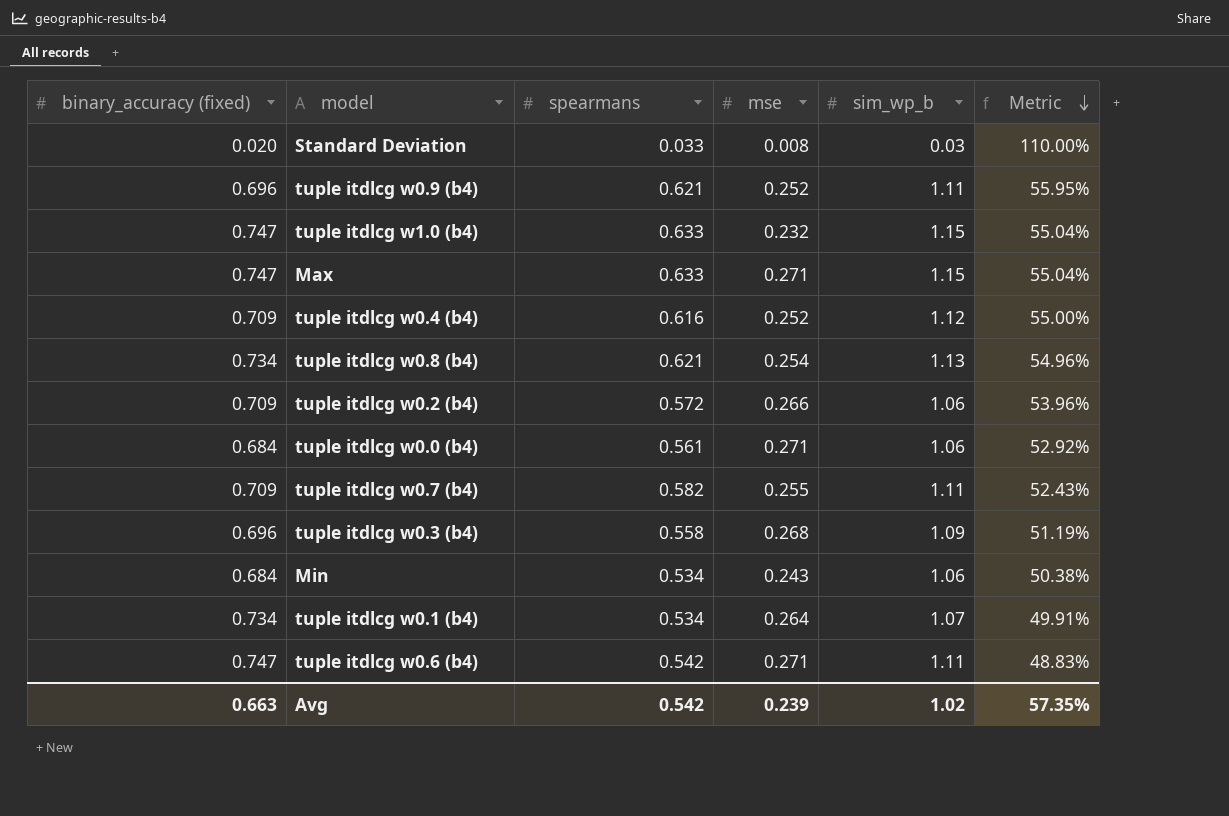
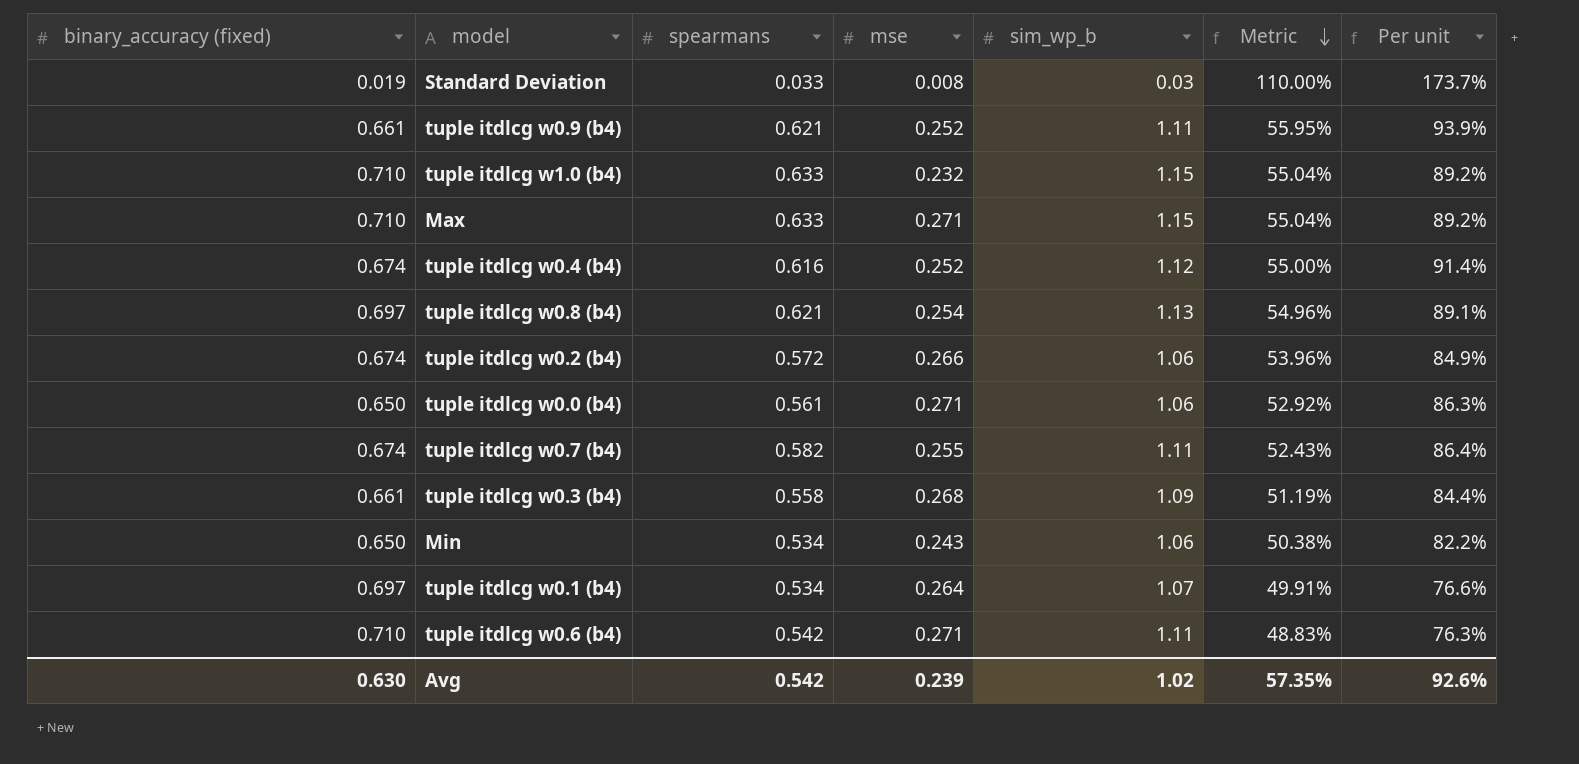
column Per unit | formula: none -> [spearmans] / [binary_accuracy (fixed)]
Standard Deviation | binary_accuracy (fixed): 0.020 -> 0.019
tuple itdlcg w0.9 (b4) | binary_accuracy (fixed): 0.696 -> 0.661
tuple itdlcg w1.0 (b4) | binary_accuracy (fixed): 0.747 -> 0.710
Max | binary_accuracy (fixed): 0.747 -> 0.710
tuple itdlcg w0.4 (b4) | binary_accuracy (fixed): 0.709 -> 0.674
tuple itdlcg w0.8 (b4) | binary_accuracy (fixed): 0.734 -> 0.697
tuple itdlcg w0.2 (b4) | binary_accuracy (fixed): 0.709 -> 0.674
tuple itdlcg w0.0 (b4) | binary_accuracy (fixed): 0.684 -> 0.650
tuple itdlcg w0.7 (b4) | binary_accuracy (fixed): 0.709 -> 0.674
tuple itdlcg w0.3 (b4) | binary_accuracy (fixed): 0.696 -> 0.661
Min | binary_accuracy (fixed): 0.684 -> 0.650
tuple itdlcg w0.1 (b4) | binary_accuracy (fixed): 0.734 -> 0.697
tuple itdlcg w0.6 (b4) | binary_accuracy (fixed): 0.747 -> 0.710
Avg | binary_accuracy (fixed): 0.663 -> 0.630

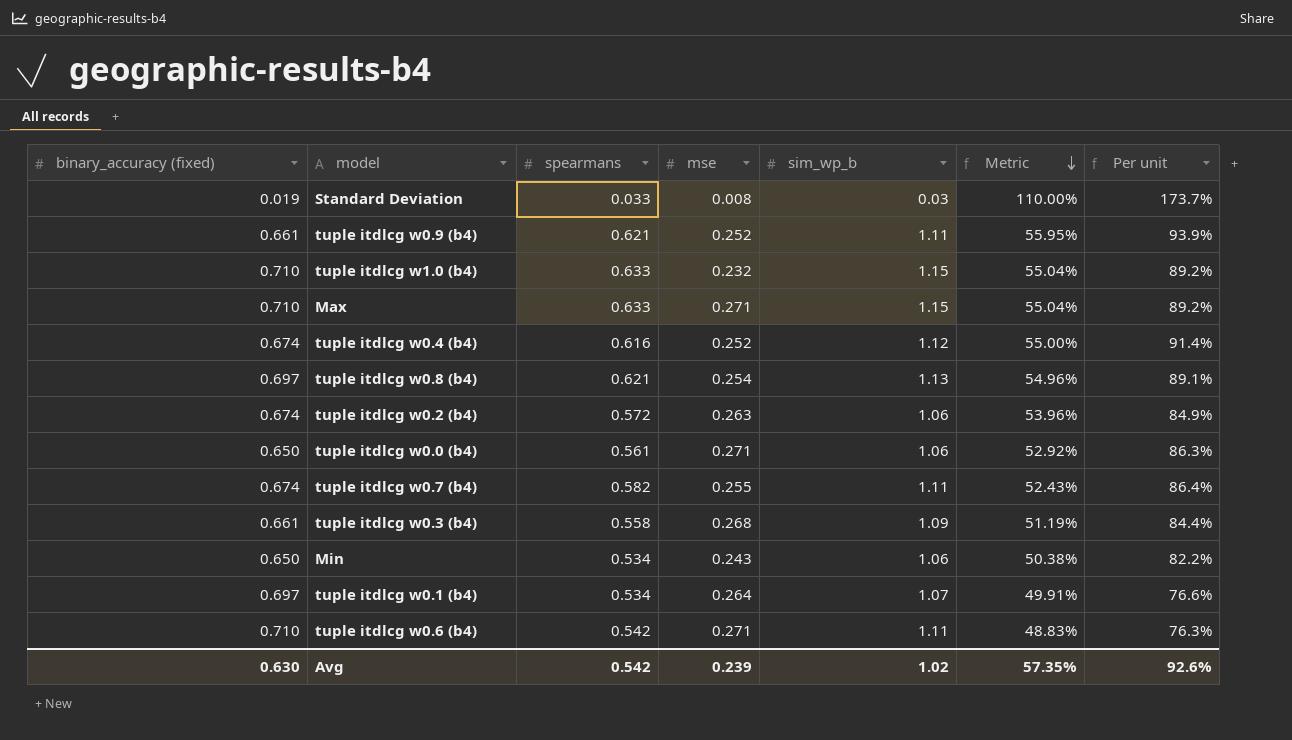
tuple itdlcg w0.2 (b4) | mse: 0.266 -> 0.263

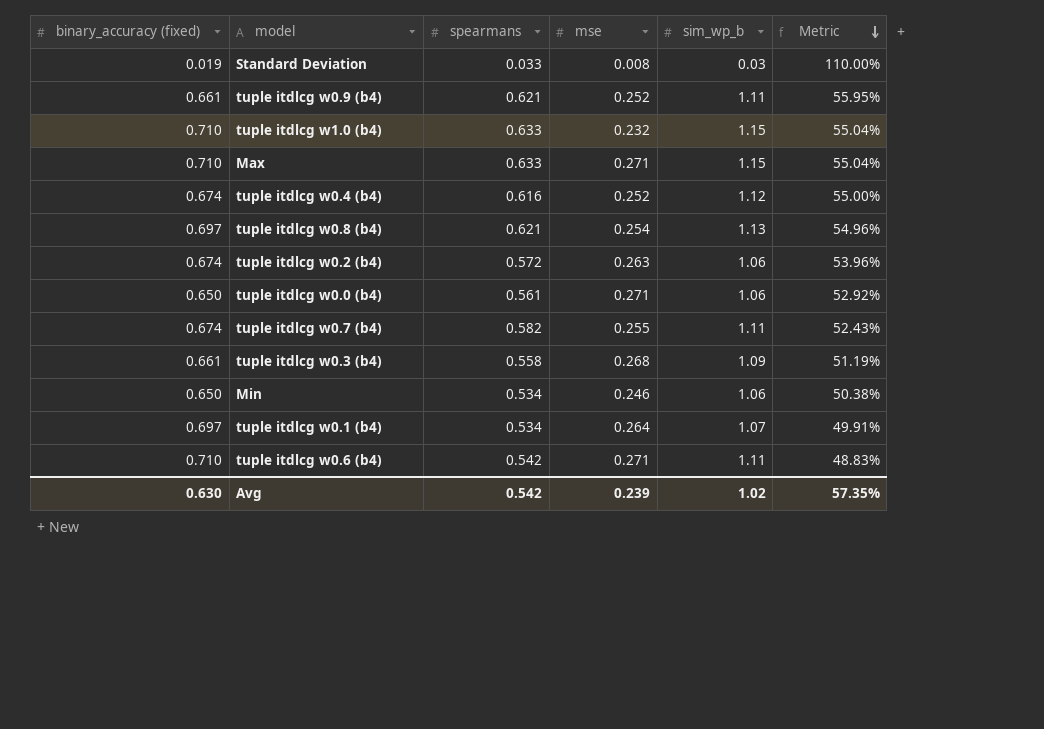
column Per unit | formula: [spearmans] / [binary_accuracy (fixed)] -> none
Min | mse: 0.243 -> 0.246

